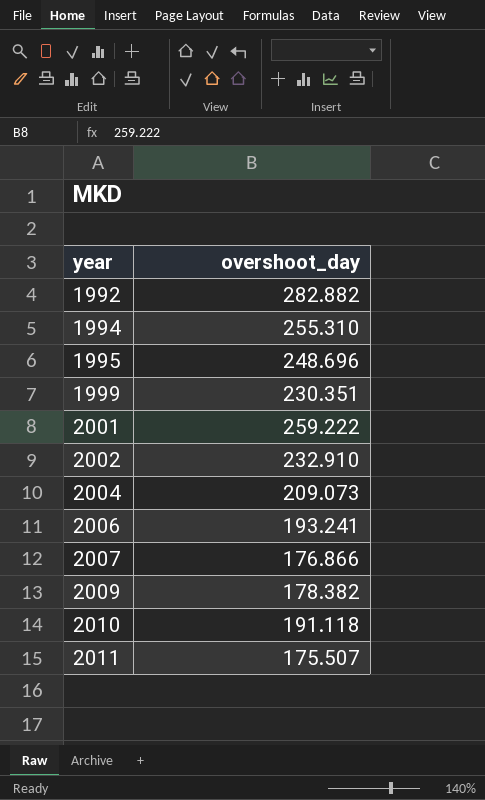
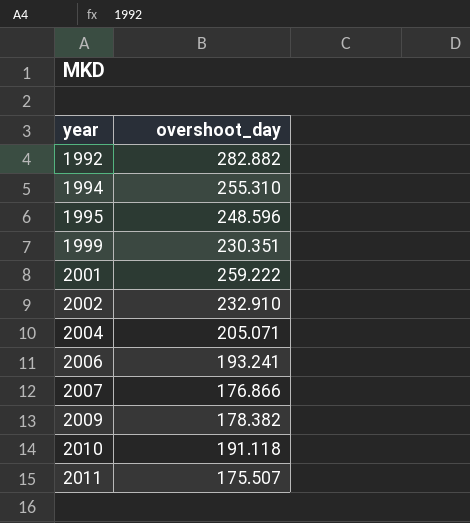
1995 | overshoot_day: 248.696 -> 248.596
2004 | overshoot_day: 209.073 -> 205.071

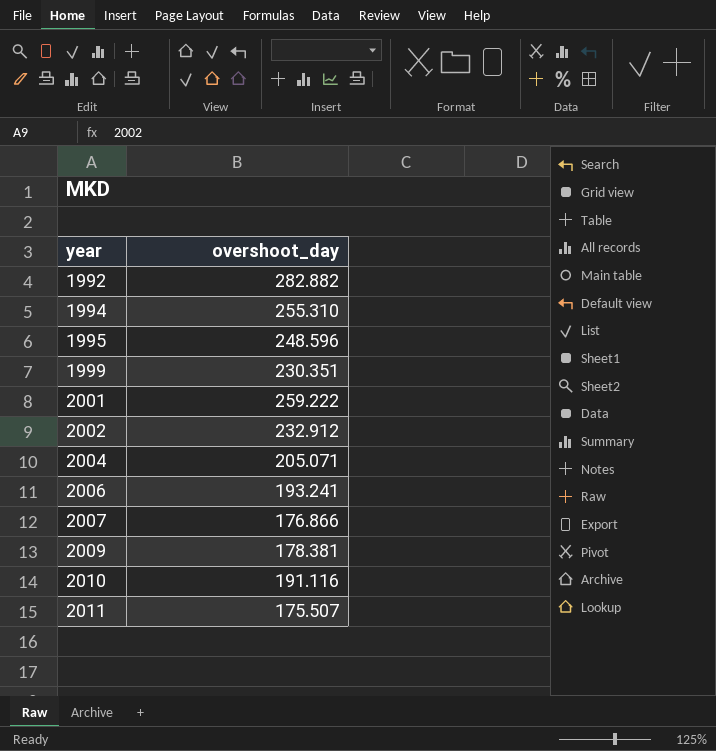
2002 | overshoot_day: 232.910 -> 232.912
2009 | overshoot_day: 178.382 -> 178.381
2010 | overshoot_day: 191.118 -> 191.116

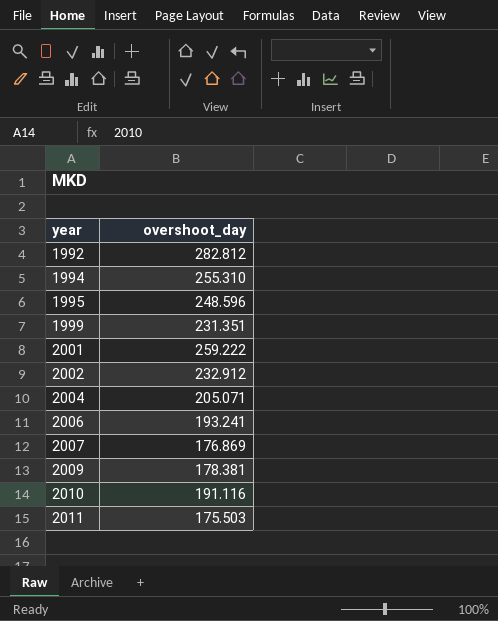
1992 | overshoot_day: 282.882 -> 282.812
1999 | overshoot_day: 230.351 -> 231.351
2007 | overshoot_day: 176.866 -> 176.869
2011 | overshoot_day: 175.507 -> 175.503

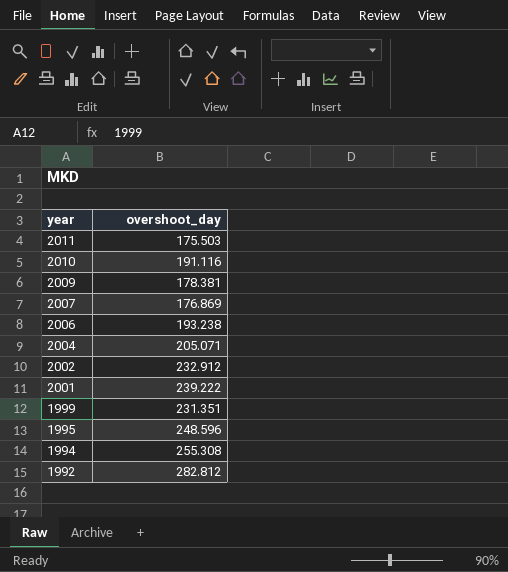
row order: year ascending -> year descending
2006 | overshoot_day: 193.241 -> 193.238
2001 | overshoot_day: 259.222 -> 239.222
1994 | overshoot_day: 255.310 -> 255.308

